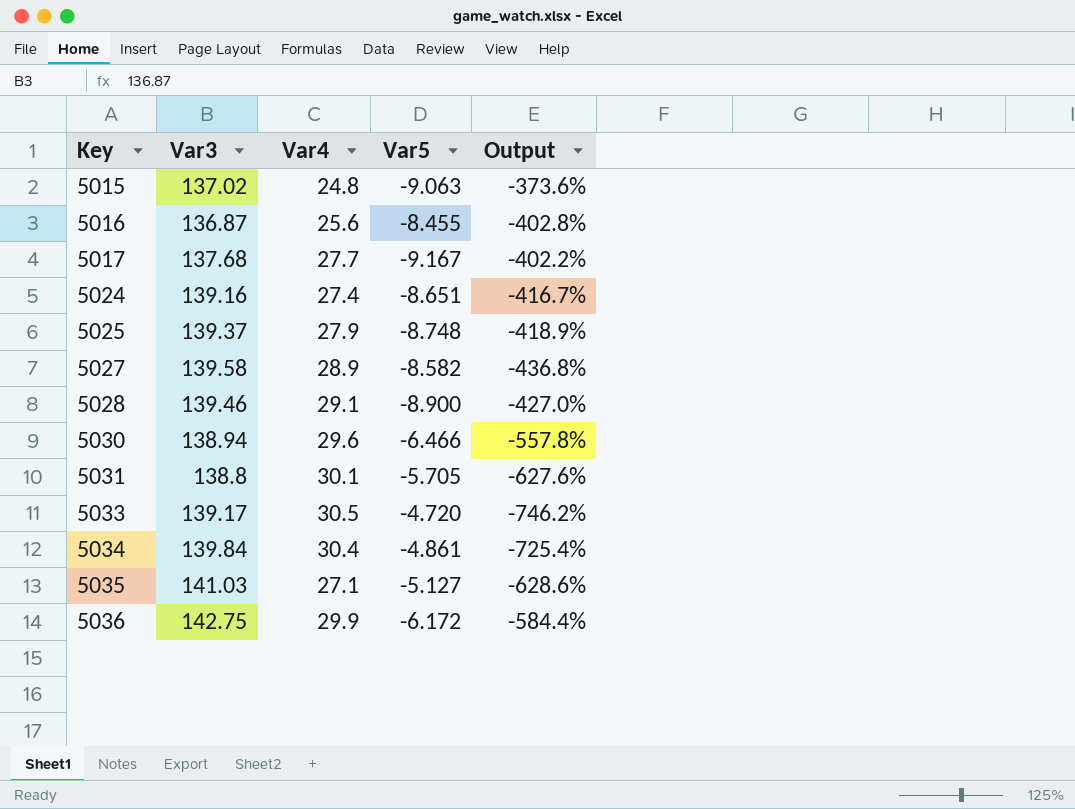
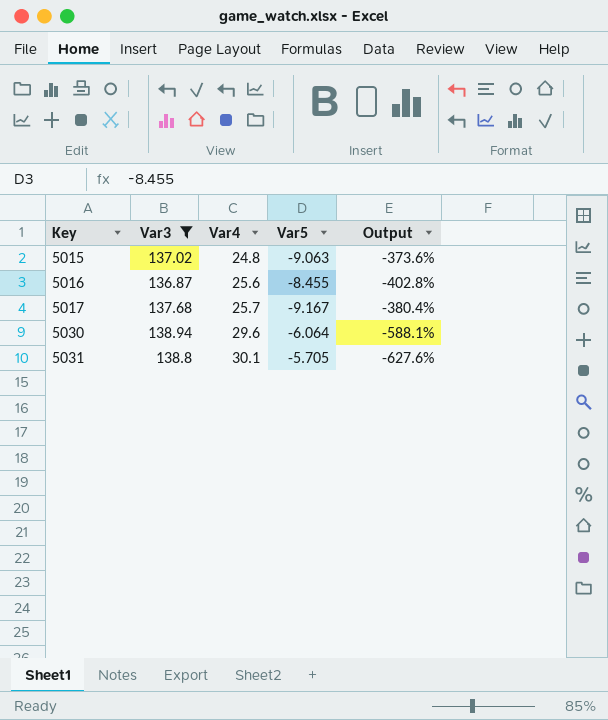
filter: none -> Var3 <= 138.94
5017 | Var4: 27.7 -> 25.7
5017 | Output: -402.2% -> -380.4%
5030 | Var5: -6.466 -> -6.064
5030 | Output: -557.8% -> -588.1%

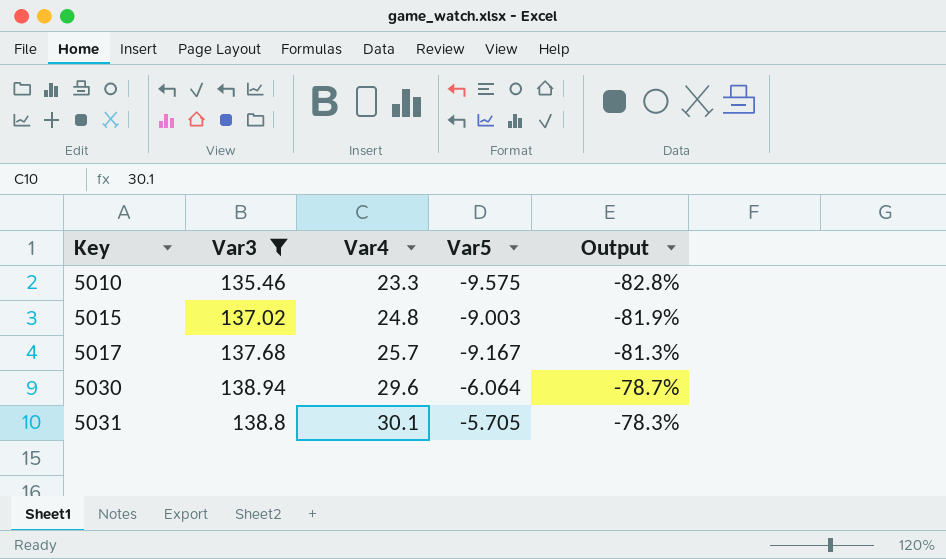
column Output | formula: ([Var4] - [Var5]) / [Var5] -> ([Var4] - [Var3]) / [Var3]
row 5016: 136.87 | 25.6 | -8.455 | -402.8% -> none
row 5010: none -> 135.46 | 23.3 | -9.575 | -82.8%
5015 | Var5: -9.063 -> -9.003

